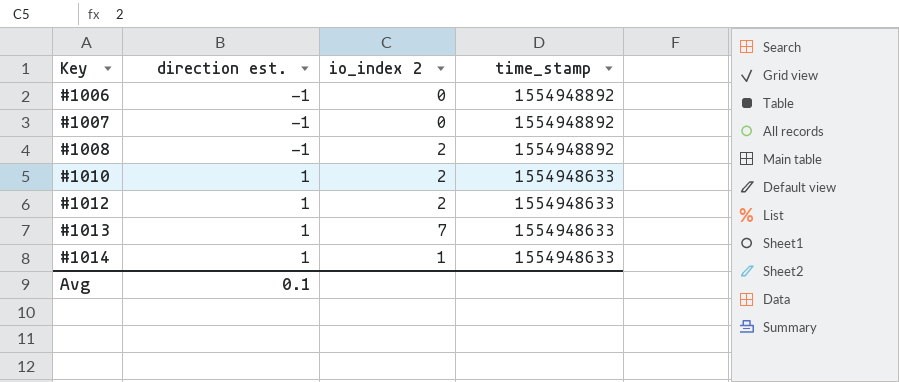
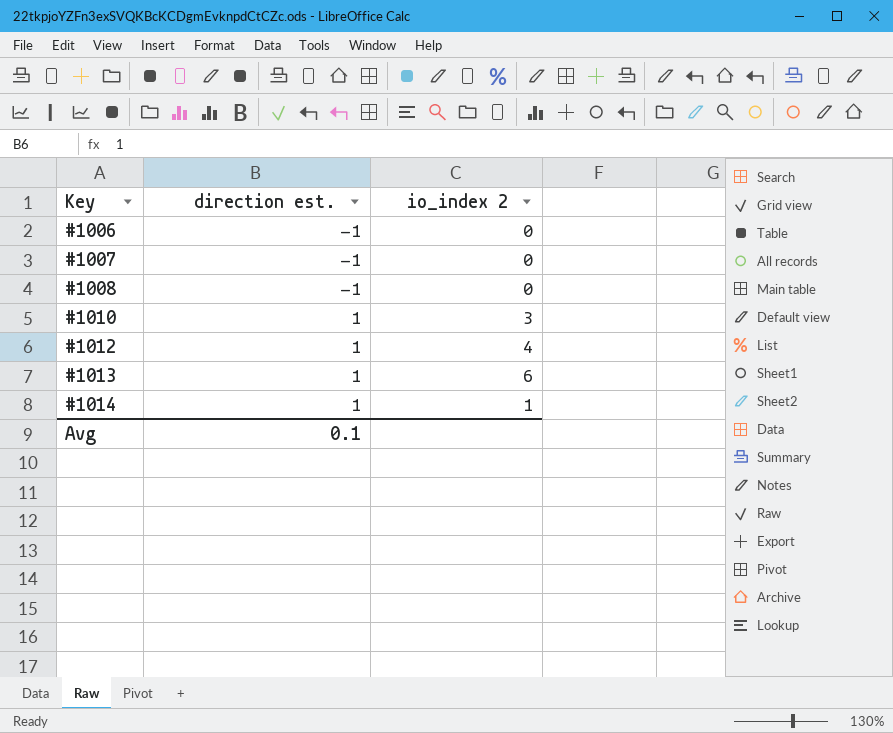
column time_stamp | position: 4 -> none
#1008 | io_index 2: 2 -> 0
#1010 | io_index 2: 2 -> 3
#1012 | io_index 2: 2 -> 4
#1013 | io_index 2: 7 -> 6

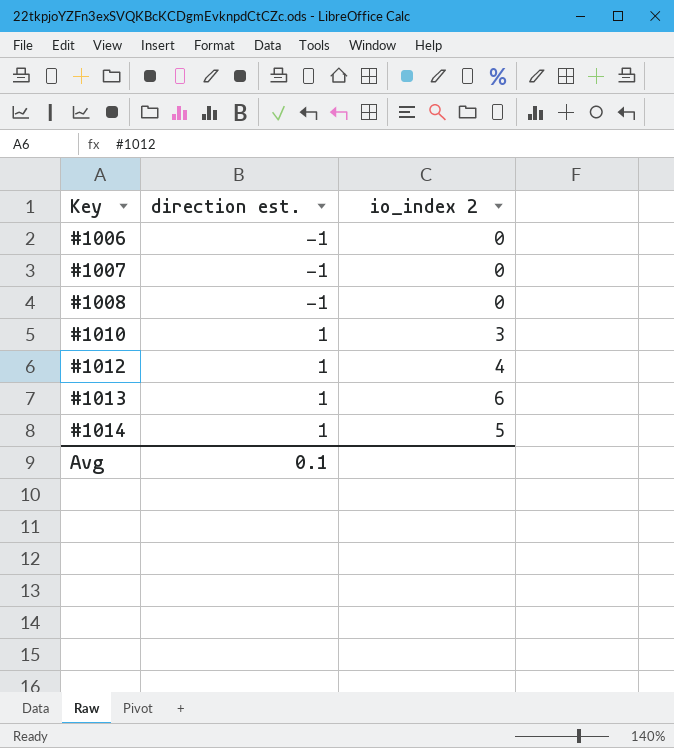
#1014 | io_index 2: 1 -> 5

